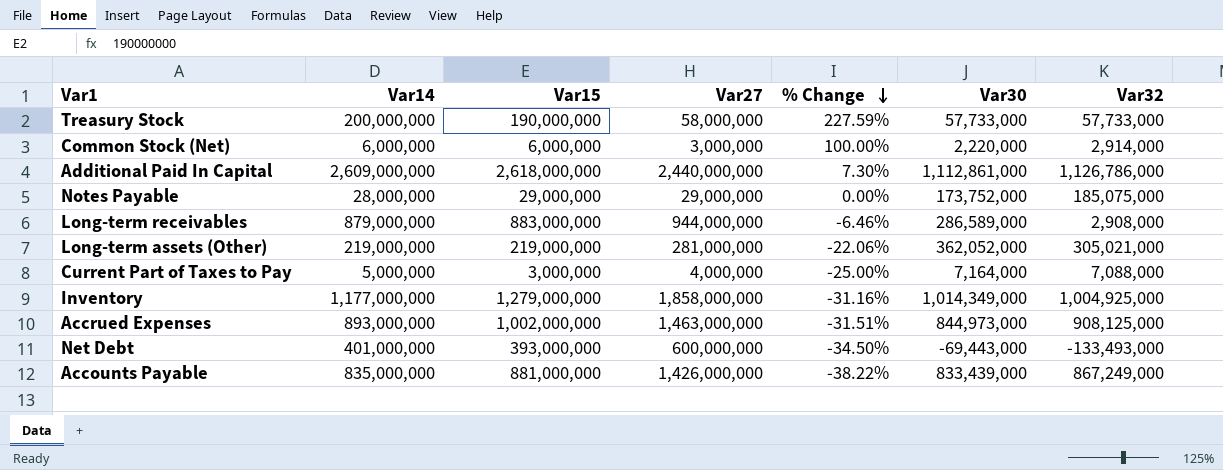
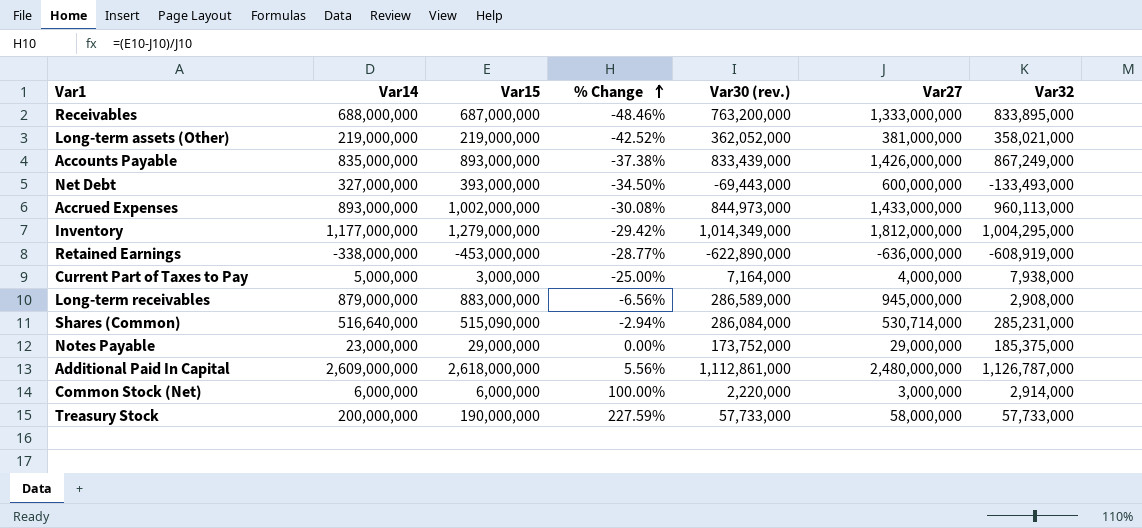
row order: % Change descending -> % Change ascending
column name: Var30 -> Var30 (rev.)
column Var27 | position: 4 -> 6
row Receivables: none -> 688,000,000 | 687,000,000 | -48.46% | 763,200,000 | 1,333,000,000 | 833,895,000
Long-term assets (Other) | % Change: -22.06% -> -42.52%
Long-term assets (Other) | Var27: 281,000,000 -> 381,000,000
Long-term assets (Other) | Var32: 305,021,000 -> 358,021,000
Accounts Payable | Var15: 881,000,000 -> 893,000,000
Accounts Payable | % Change: -38.22% -> -37.38%
Net Debt | Var14: 401,000,000 -> 327,000,000
Accrued Expenses | % Change: -31.51% -> -30.08%
Accrued Expenses | Var27: 1,463,000,000 -> 1,433,000,000
Accrued Expenses | Var32: 908,125,000 -> 960,113,000
Inventory | % Change: -31.16% -> -29.42%
Inventory | Var27: 1,858,000,000 -> 1,812,000,000
Inventory | Var32: 1,004,925,000 -> 1,004,295,000
row Retained Earnings: none -> -338,000,000 | -453,000,000 | -28.77% | -622,890,000 | -636,000,000 | -608,919,000
Current Part of Taxes to Pay | Var32: 7,088,000 -> 7,938,000
Long-term receivables | % Change: -6.46% -> -6.56%
Long-term receivables | Var27: 944,000,000 -> 945,000,000
row Shares (Common): none -> 516,640,000 | 515,090,000 | -2.94% | 286,084,000 | 530,714,000 | 285,231,000
Notes Payable | Var14: 28,000,000 -> 23,000,000
Notes Payable | Var32: 185,075,000 -> 185,375,000
Additional Paid In Capital | % Change: 7.30% -> 5.56%
Additional Paid In Capital | Var27: 2,440,000,000 -> 2,480,000,000
Additional Paid In Capital | Var32: 1,126,786,000 -> 1,126,787,000

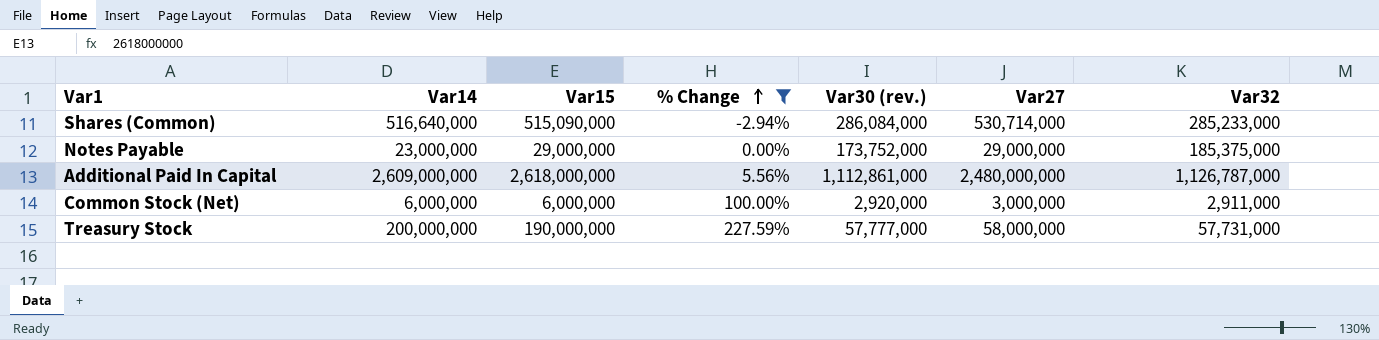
filter: none -> % Change >= -2.94%
Shares (Common) | Var32: 285,231,000 -> 285,233,000
Common Stock (Net) | Var30 (rev.): 2,220,000 -> 2,920,000
Common Stock (Net) | Var32: 2,914,000 -> 2,911,000
Treasury Stock | Var30 (rev.): 57,733,000 -> 57,777,000
Treasury Stock | Var32: 57,733,000 -> 57,731,000

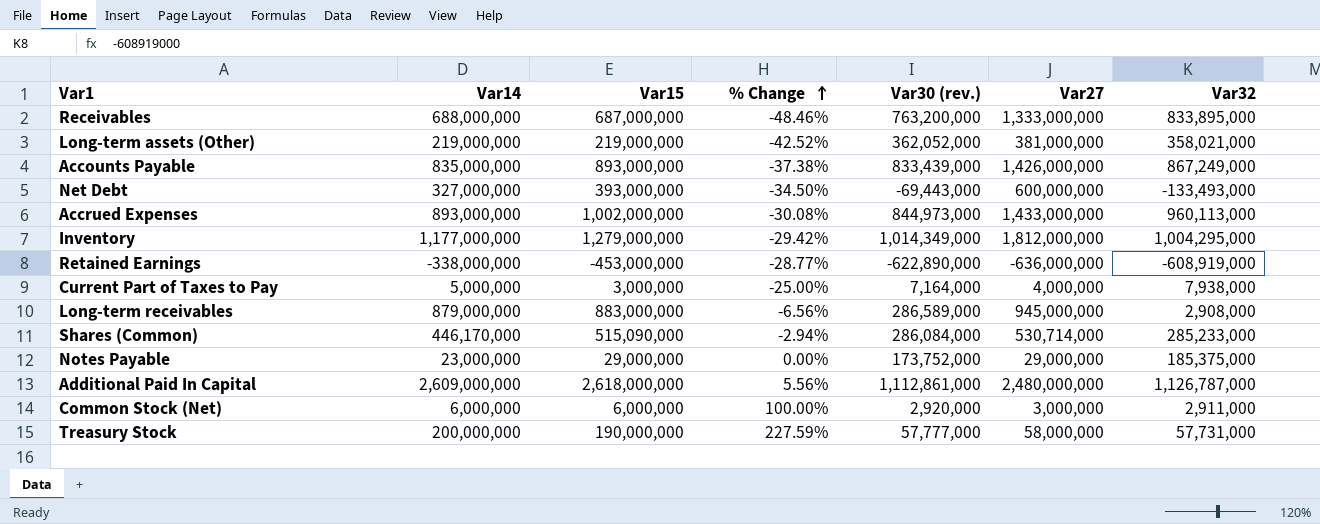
filter: % Change >= -2.94% -> none
Shares (Common) | Var14: 516,640,000 -> 446,170,000

